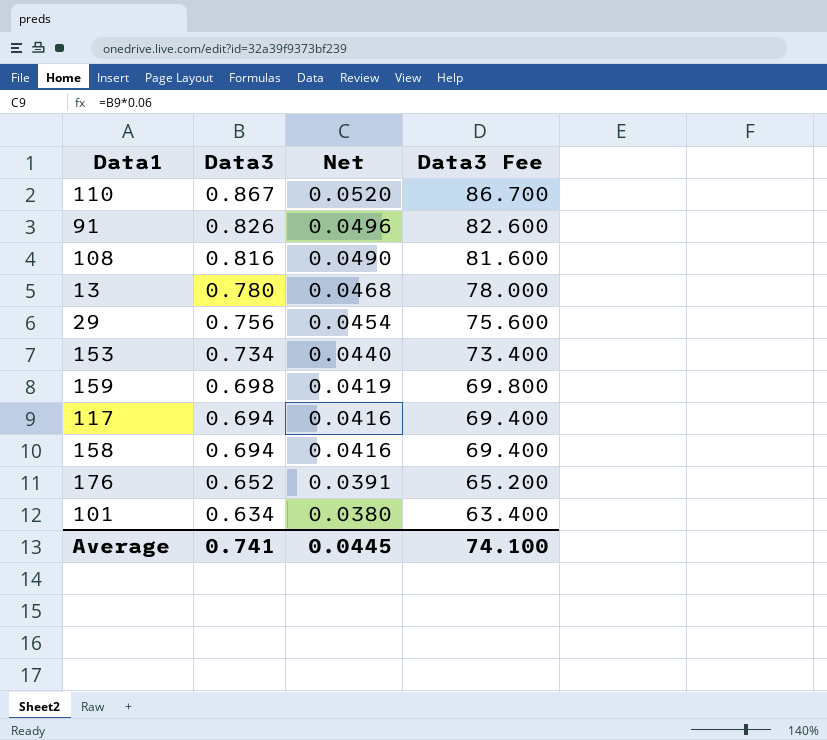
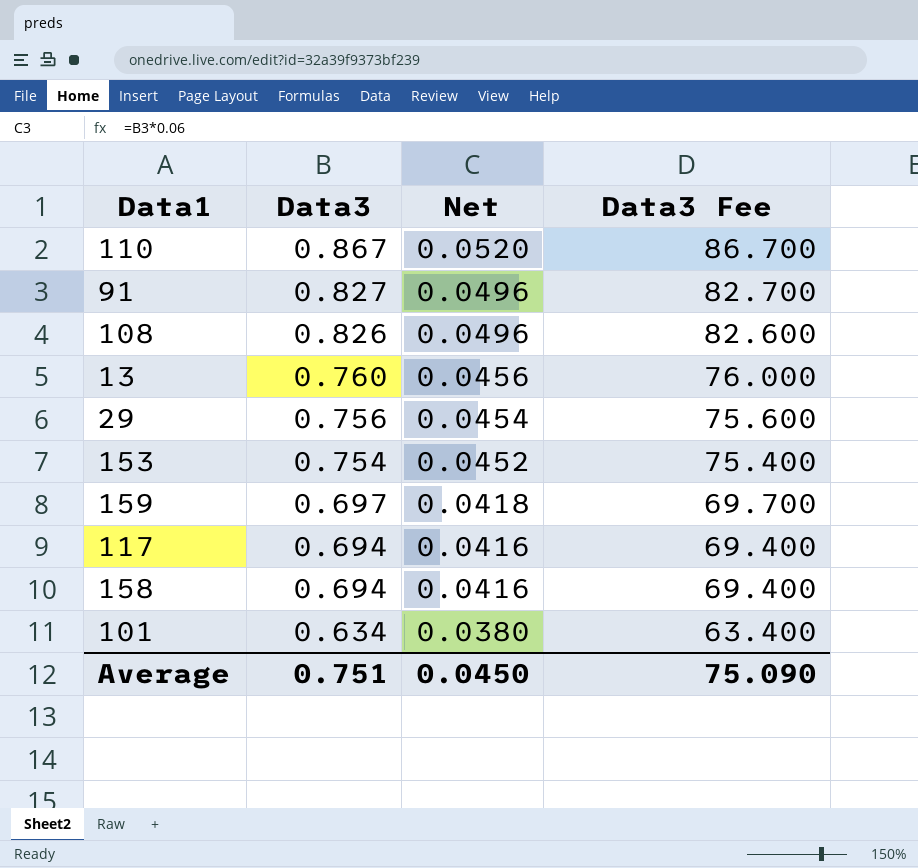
row 176: 0.652 | 0.0391 | 65.200 -> none
91 | Data3: 0.826 -> 0.827
91 | Data3 Fee: 82.600 -> 82.700
108 | Data3: 0.816 -> 0.826
108 | Net: 0.0490 -> 0.0496
108 | Data3 Fee: 81.600 -> 82.600
13 | Data3: 0.780 -> 0.760
13 | Net: 0.0468 -> 0.0456
13 | Data3 Fee: 78.000 -> 76.000
153 | Data3: 0.734 -> 0.754
153 | Net: 0.0440 -> 0.0452
153 | Data3 Fee: 73.400 -> 75.400
159 | Data3: 0.698 -> 0.697
159 | Net: 0.0419 -> 0.0418
159 | Data3 Fee: 69.800 -> 69.700
Average | Data3: 0.741 -> 0.751
Average | Net: 0.0445 -> 0.0450
Average | Data3 Fee: 74.100 -> 75.090

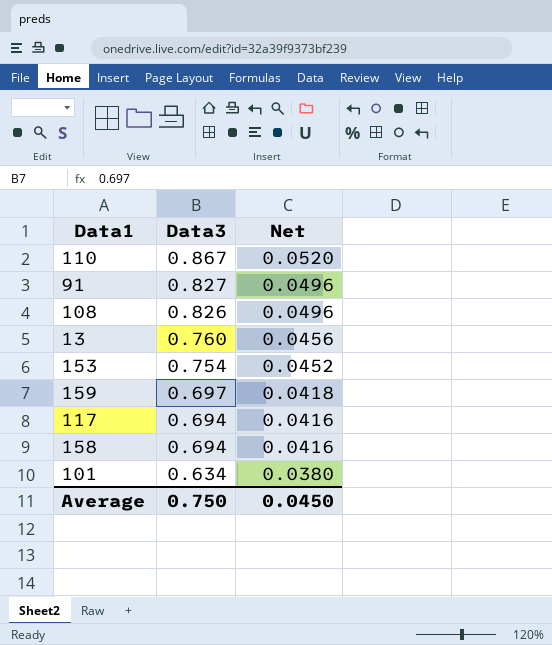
column Data3 Fee | formula: [Data3] * 100 -> none
row 29: 0.756 | 0.0454 | 75.600 -> none
Average | Data3: 0.751 -> 0.750

